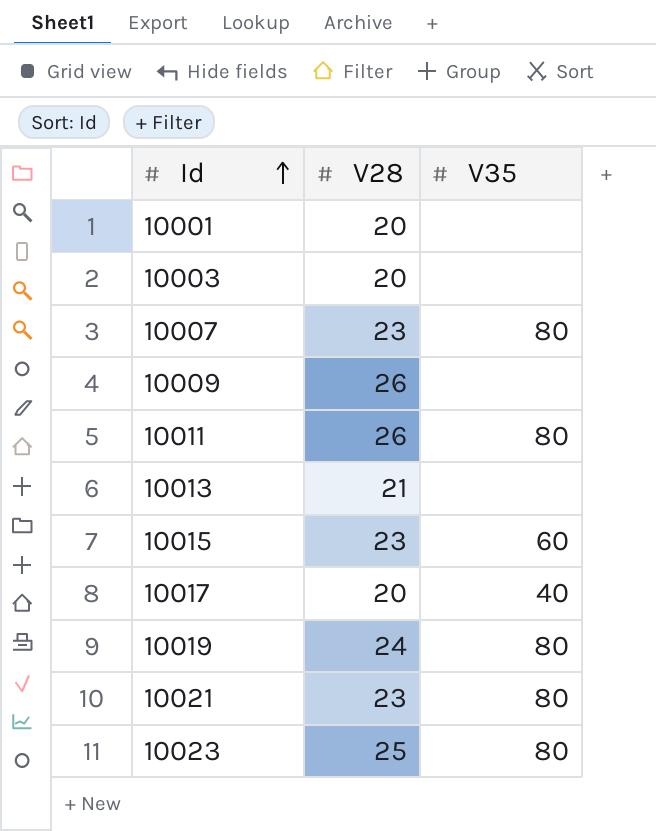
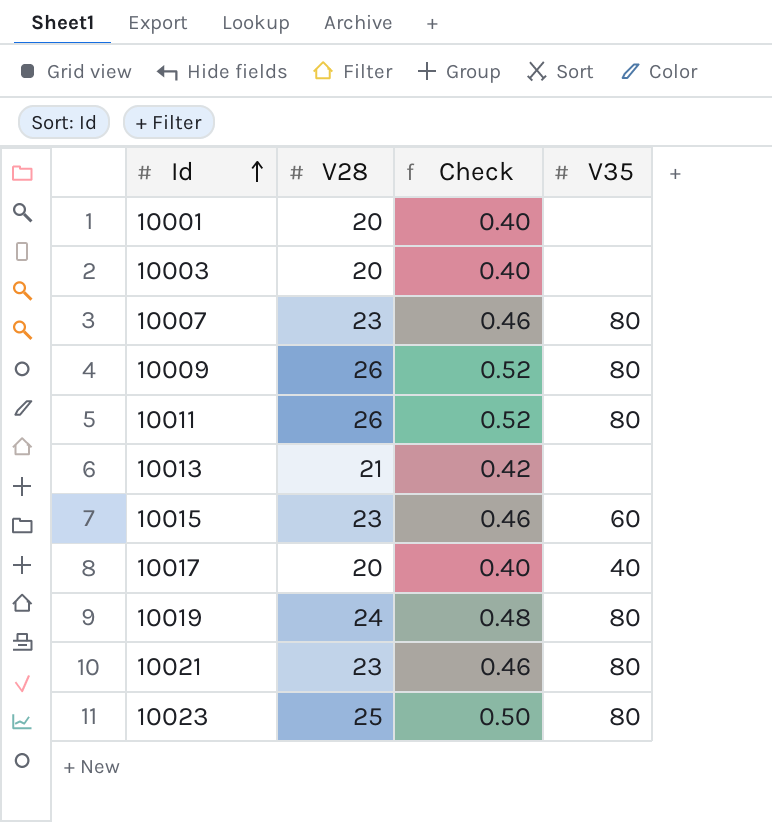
column Check | formula: none -> [V28] * 0.02
10009 | V35: none -> 80

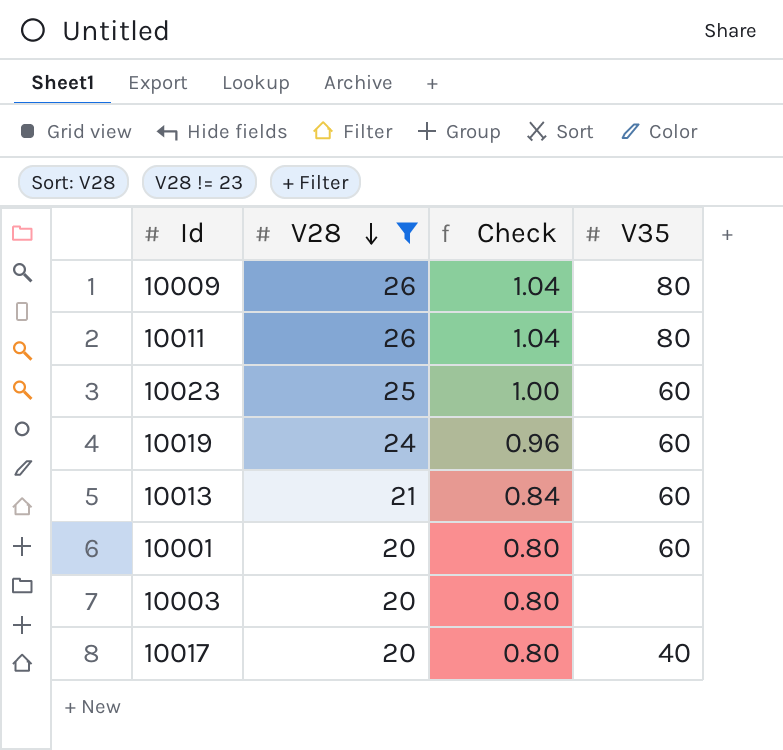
filter: none -> V28 != 23
row order: Id ascending -> V28 descending
column Check | formula: [V28] * 0.02 -> [V28] * 0.04
10023 | V35: 80 -> 60
10019 | V35: 80 -> 60
10013 | V35: none -> 60
10001 | V35: none -> 60

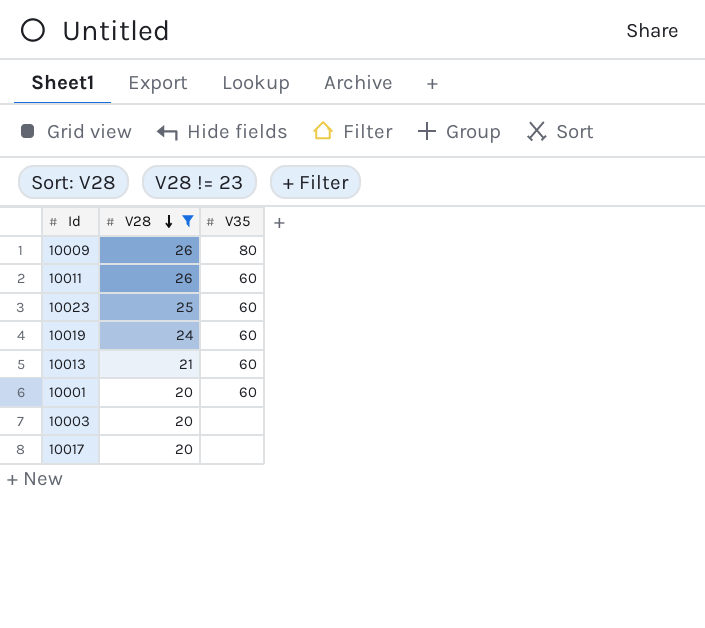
column Check | formula: [V28] * 0.04 -> none
10011 | V35: 80 -> 60
10017 | V35: 40 -> none

